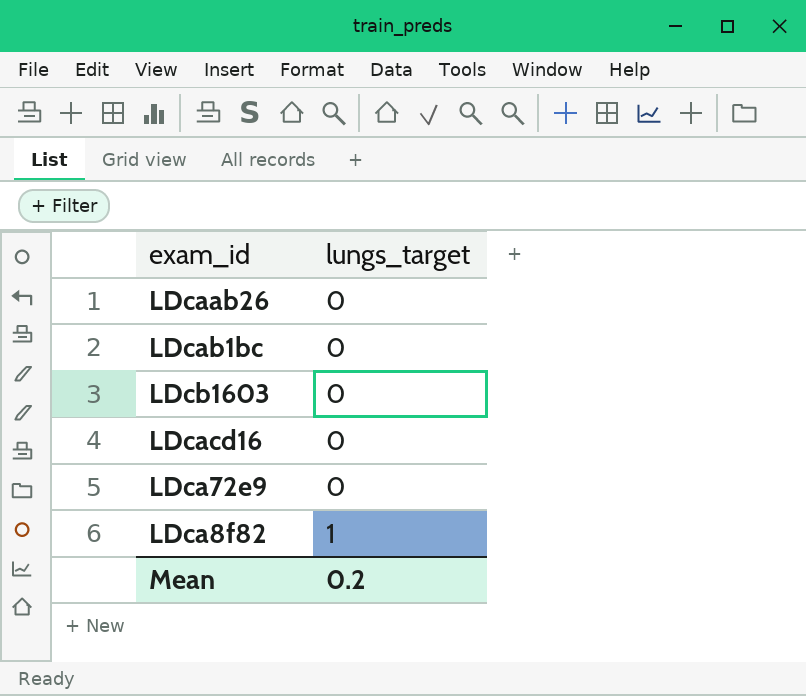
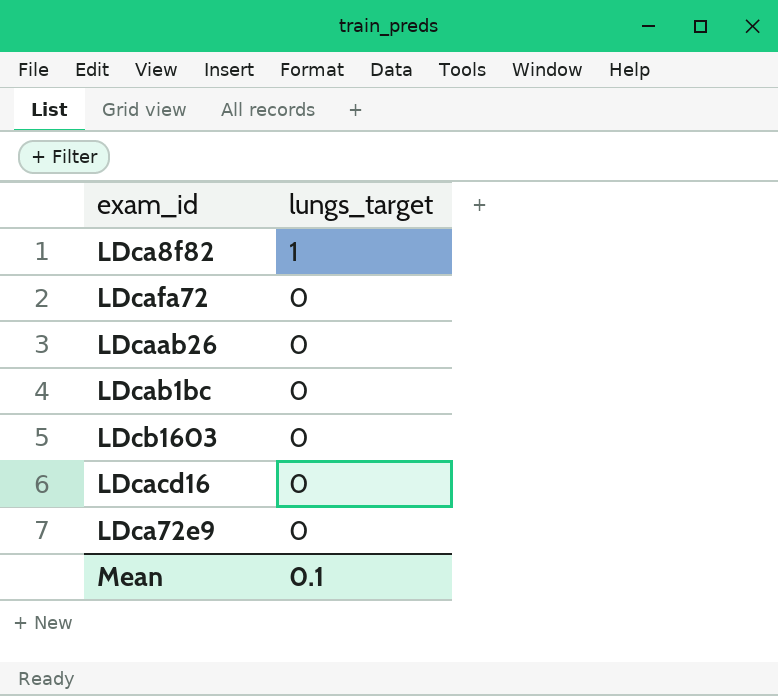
row order: lungs_target ascending -> lungs_target descending
row LDcafa72: none -> 0
Mean | lungs_target: 0.2 -> 0.1

